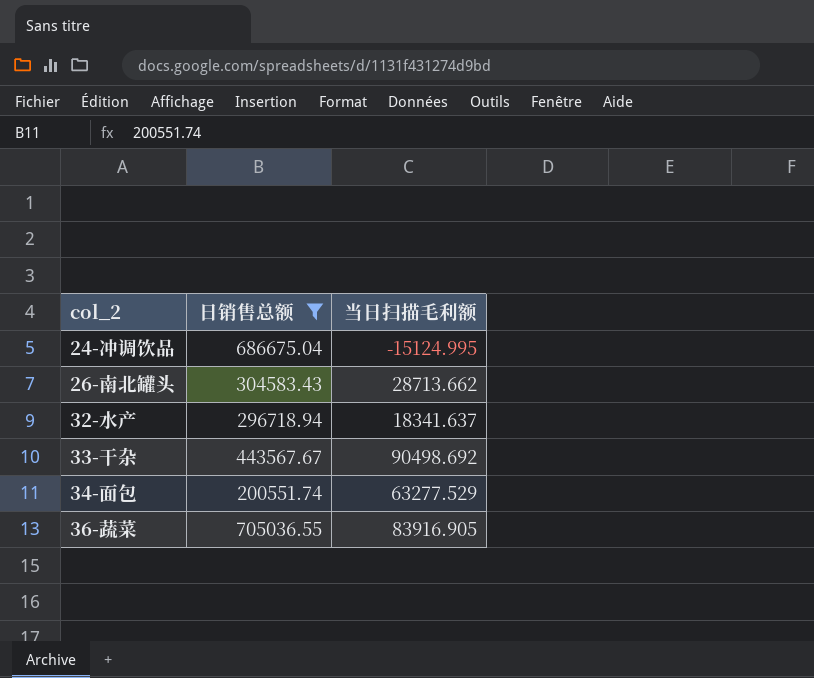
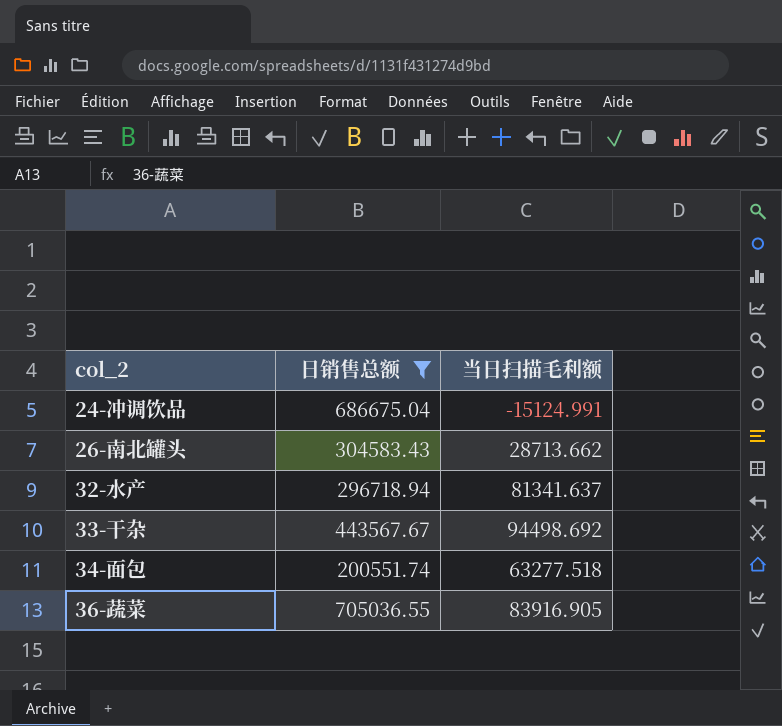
24-冲调饮品 | 当日扫描毛利额: -15124.995 -> -15124.991
32-水产 | 当日扫描毛利额: 18341.637 -> 81341.637
33-干杂 | 当日扫描毛利额: 90498.692 -> 94498.692
34-面包 | 当日扫描毛利额: 63277.529 -> 63277.518

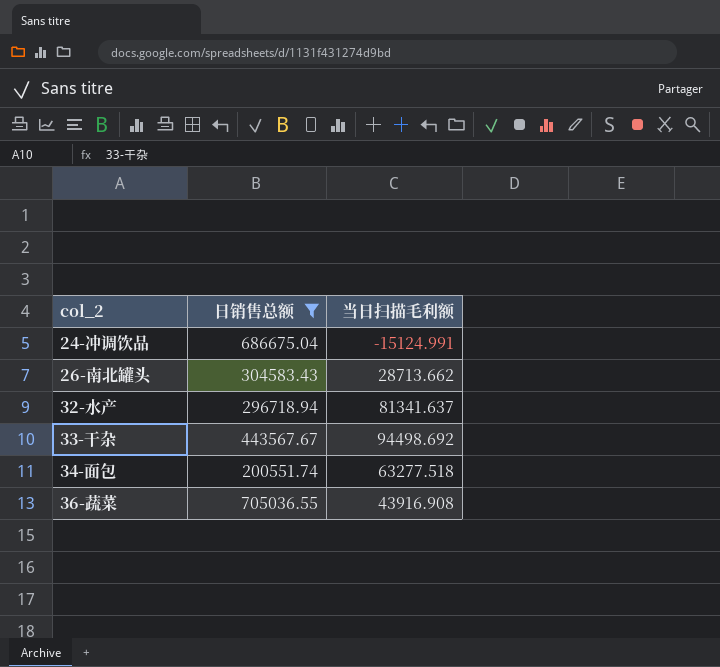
36-蔬菜 | 当日扫描毛利额: 83916.905 -> 43916.908

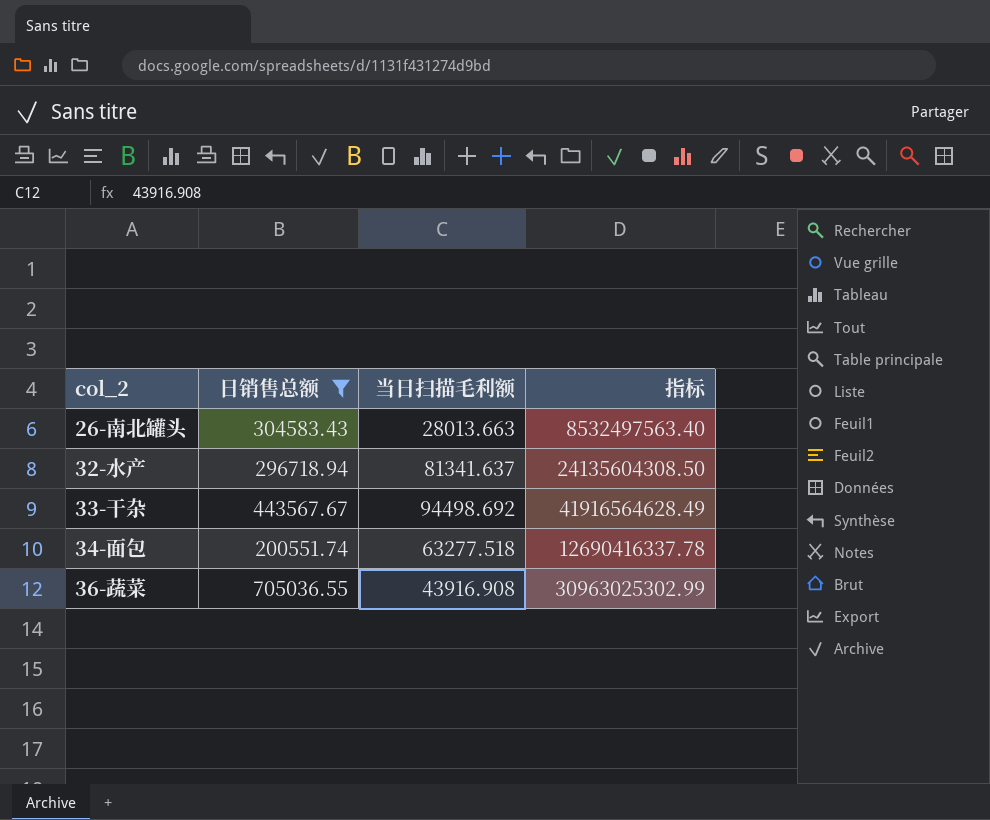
column 指标 | formula: none -> [日销售总额] * [当日扫描毛利额]
row 24-冲调饮品: 686675.04 | -15124.991 -> none
26-南北罐头 | 当日扫描毛利额: 28713.662 -> 28013.663

